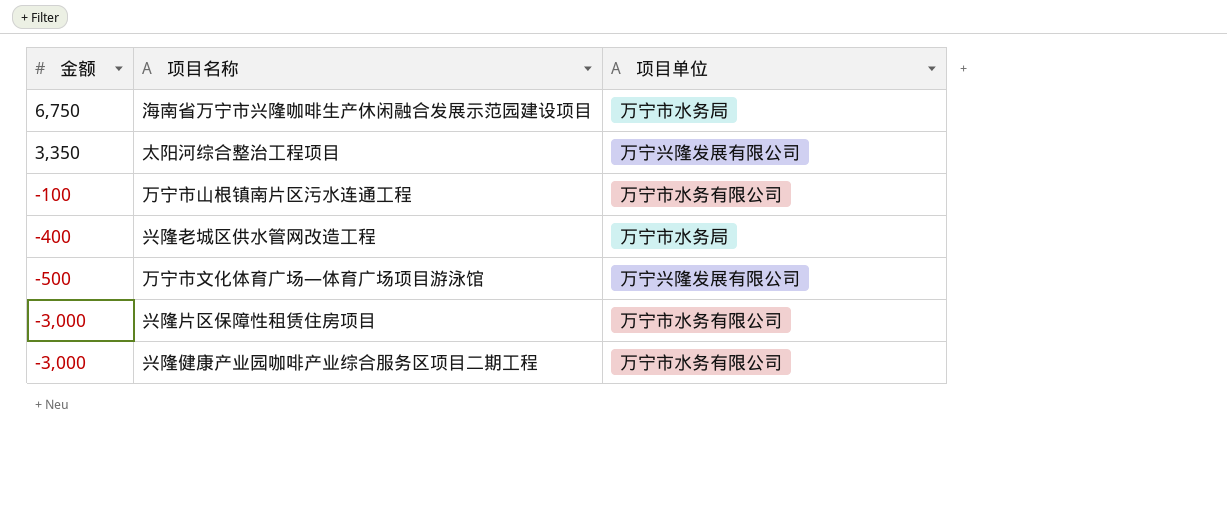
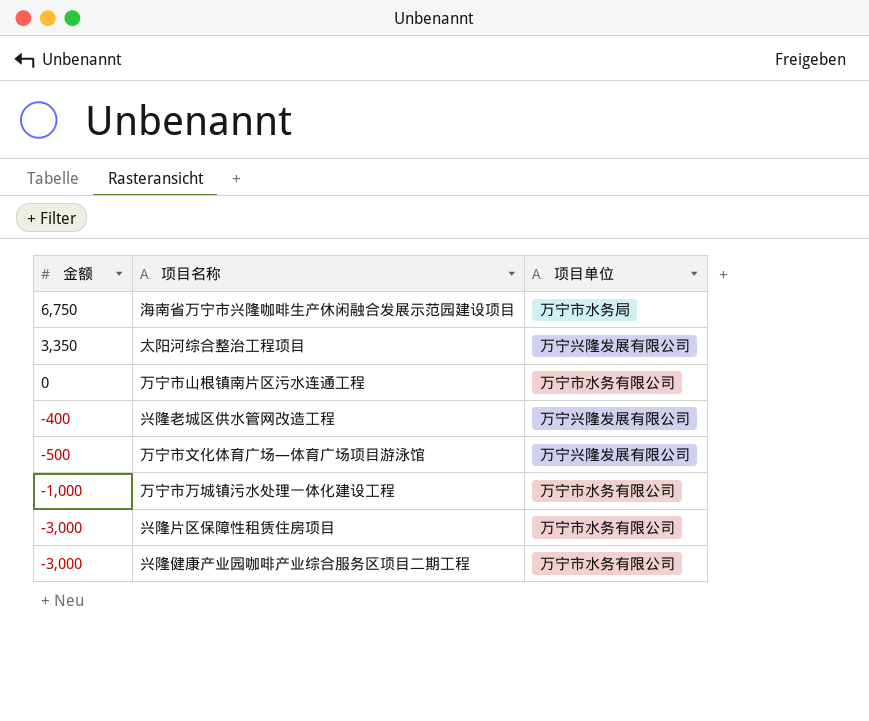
万宁市山根镇南片区污水连通工程 | 金额: -100 -> 0
兴隆老城区供水管网改造工程 | 项目单位: 万宁市水务局 -> 万宁兴隆发展有限公司
row 万宁市万城镇污水处理一体化建设工程: none -> -1,000 | 万宁市水务有限公司

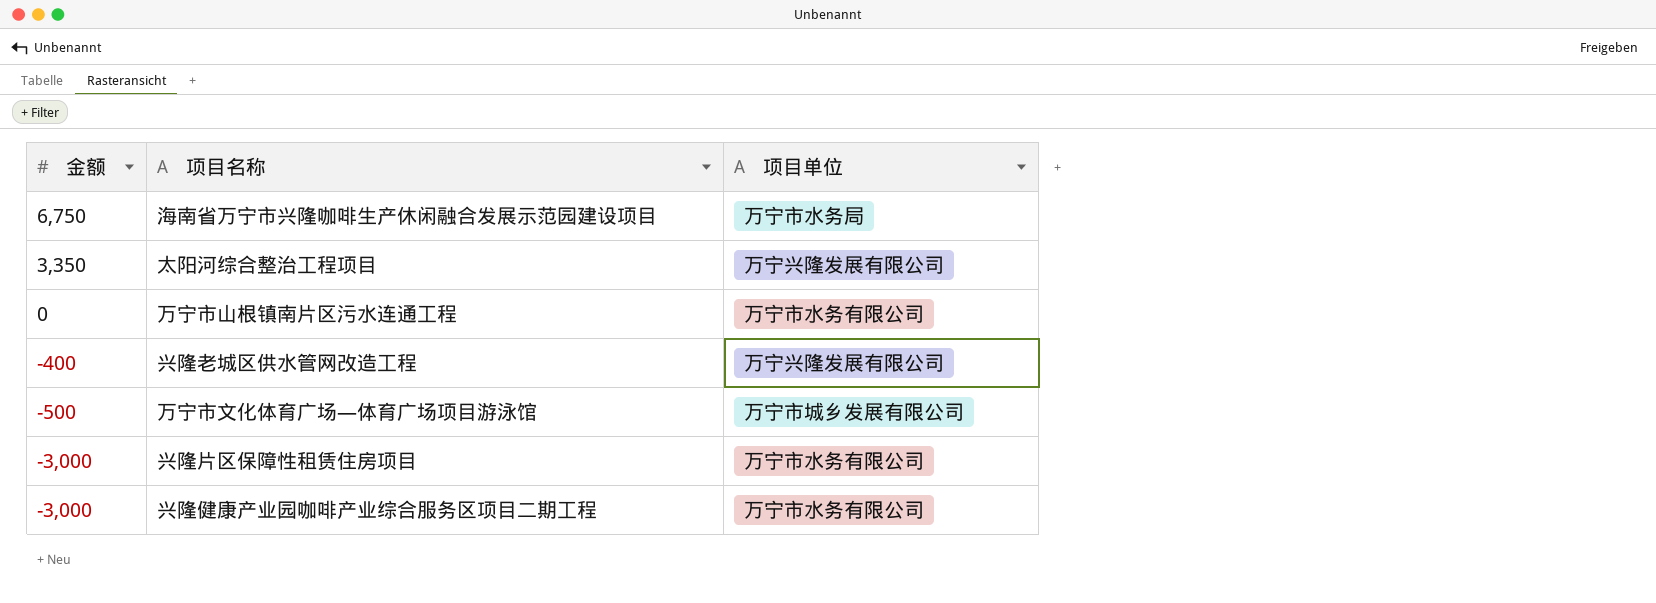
row 万宁市万城镇污水处理一体化建设工程: -1,000 | 万宁市水务有限公司 -> none
万宁市文化体育广场—体育广场项目游泳馆 | 项目单位: 万宁兴隆发展有限公司 -> 万宁市城乡发展有限公司

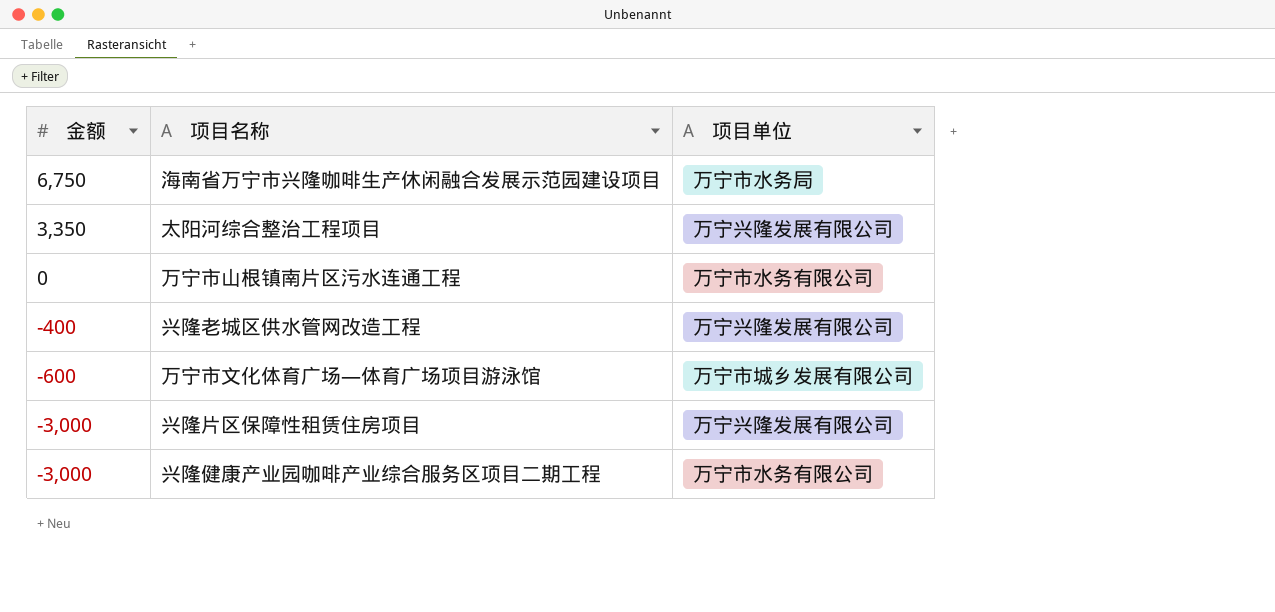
万宁市文化体育广场—体育广场项目游泳馆 | 金额: -500 -> -600
兴隆片区保障性租赁住房项目 | 项目单位: 万宁市水务有限公司 -> 万宁兴隆发展有限公司

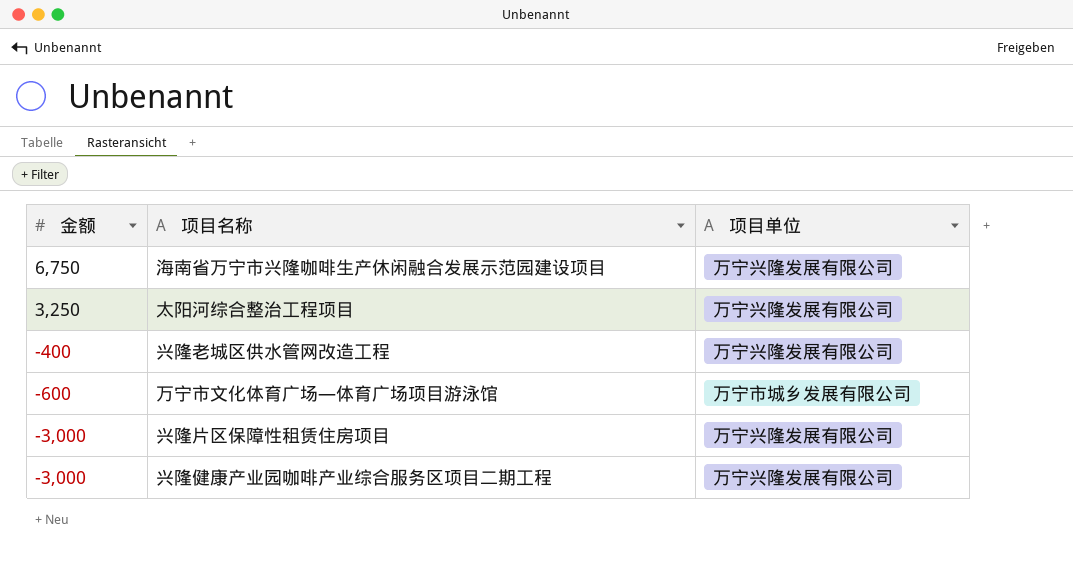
row 万宁市山根镇南片区污水连通工程: 0 | 万宁市水务有限公司 -> none
海南省万宁市兴隆咖啡生产休闲融合发展示范园建设项目 | 项目单位: 万宁市水务局 -> 万宁兴隆发展有限公司
太阳河综合整治工程项目 | 金额: 3,350 -> 3,250
兴隆健康产业园咖啡产业综合服务区项目二期工程 | 项目单位: 万宁市水务有限公司 -> 万宁兴隆发展有限公司

